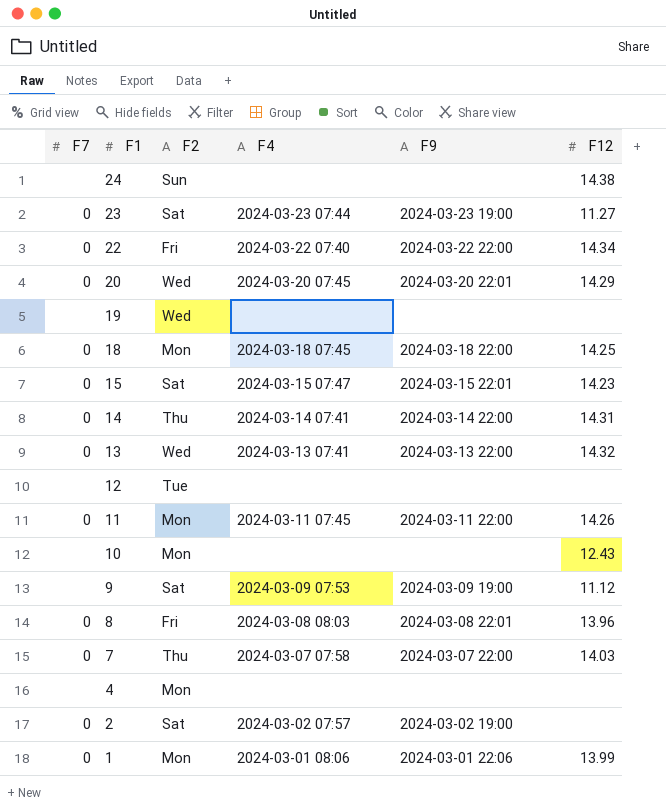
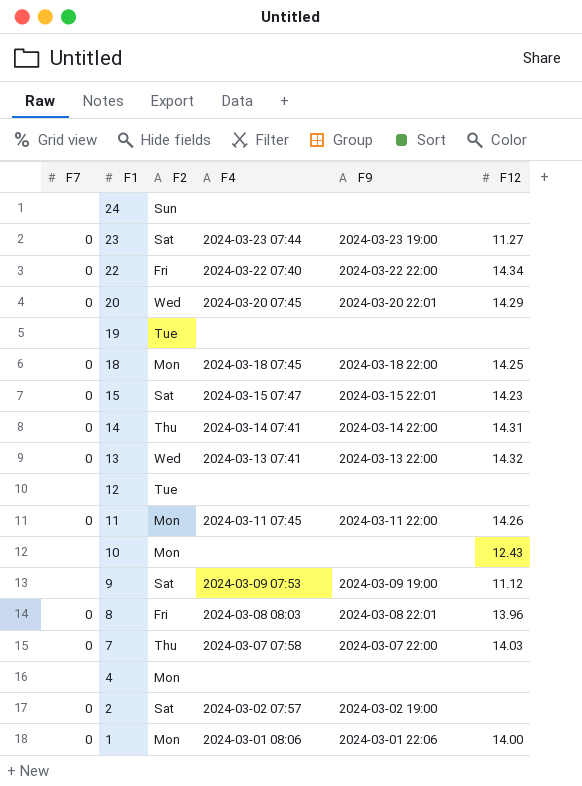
24 | F12: 14.38 -> none
19 | F2: Wed -> Tue
1 | F12: 13.99 -> 14.00

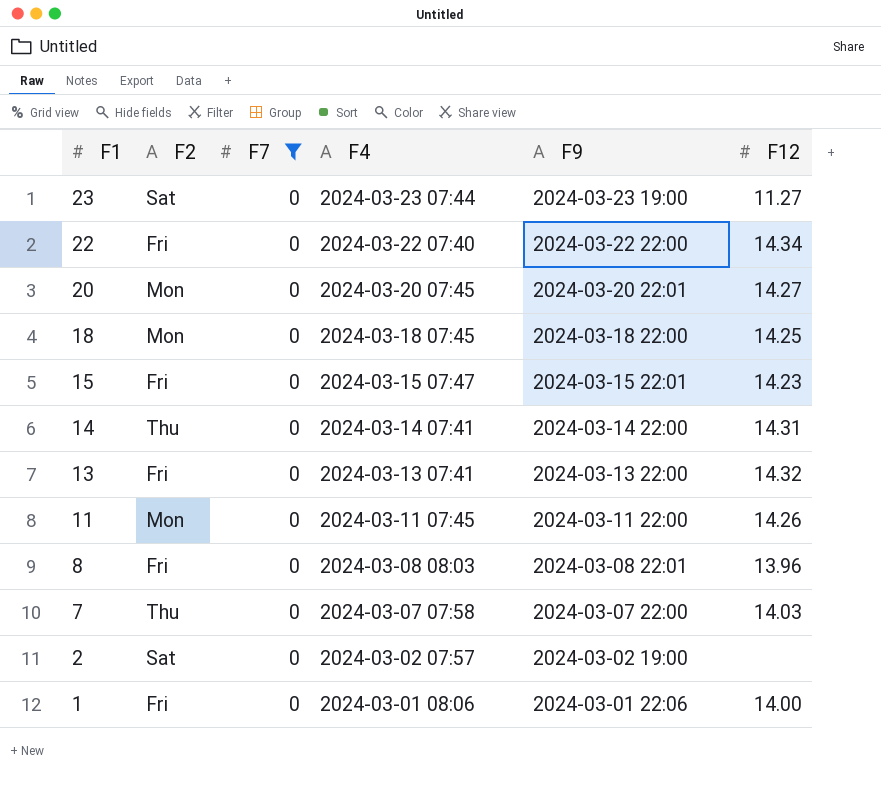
filter: none -> F7 = 0
column F7 | position: 1 -> 3
20 | F2: Wed -> Mon
20 | F12: 14.29 -> 14.27
15 | F2: Sat -> Fri
13 | F2: Wed -> Fri
1 | F2: Mon -> Fri

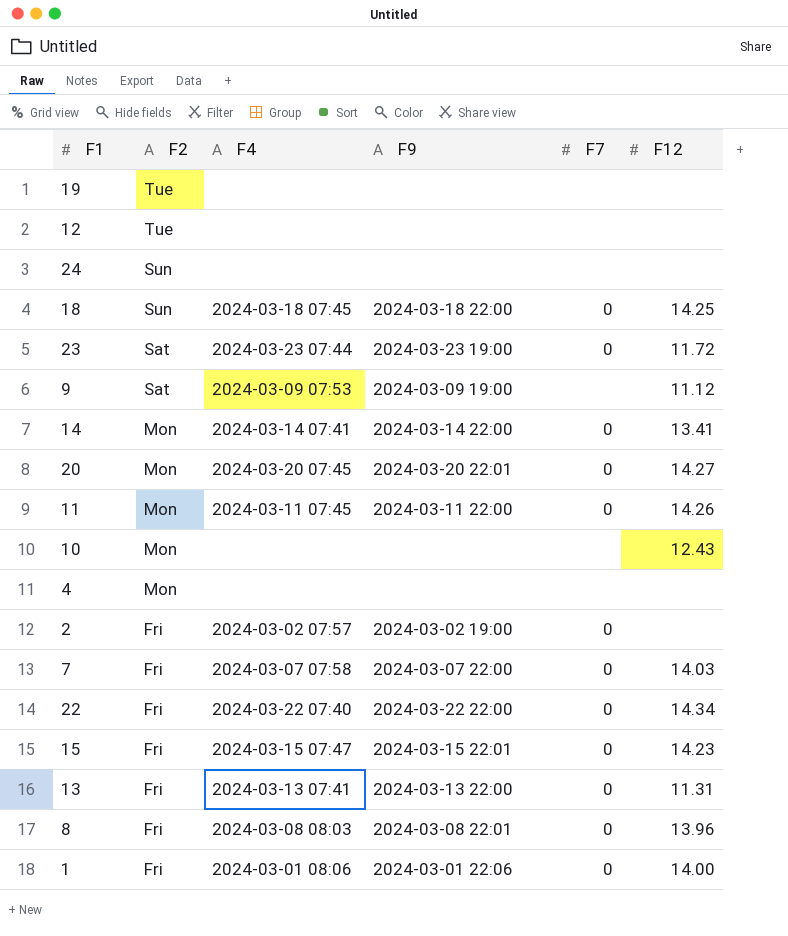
filter: F7 = 0 -> none
row order: F1 descending -> F2 descending
column F7 | position: 3 -> 5
18 | F2: Mon -> Sun
23 | F12: 11.27 -> 11.72
14 | F2: Thu -> Mon
14 | F12: 14.31 -> 13.41
2 | F2: Sat -> Fri
7 | F2: Thu -> Fri
13 | F12: 14.32 -> 11.31

